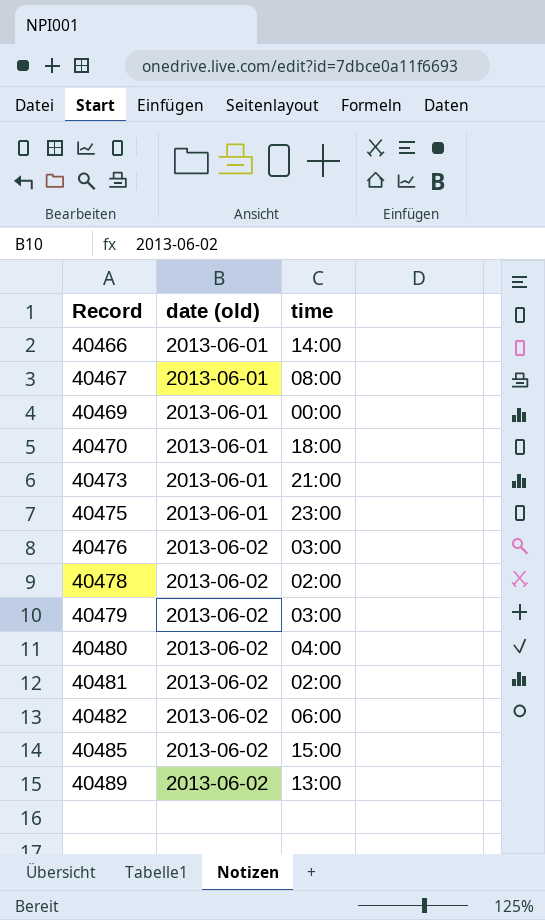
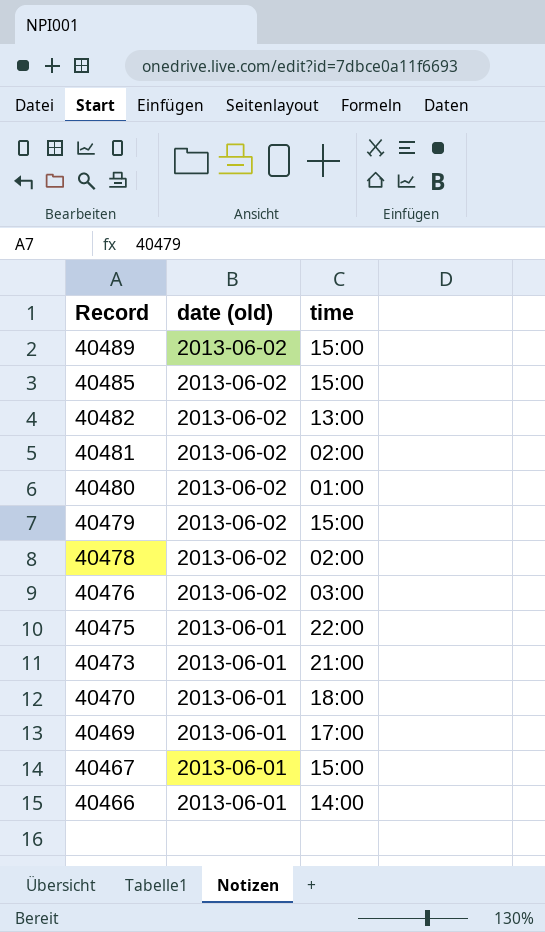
row order: Record ascending -> Record descending
40489 | time: 13:00 -> 15:00
40482 | time: 06:00 -> 13:00
40480 | time: 04:00 -> 01:00
40479 | time: 03:00 -> 15:00
40475 | time: 23:00 -> 22:00
40469 | time: 00:00 -> 17:00
40467 | time: 08:00 -> 15:00

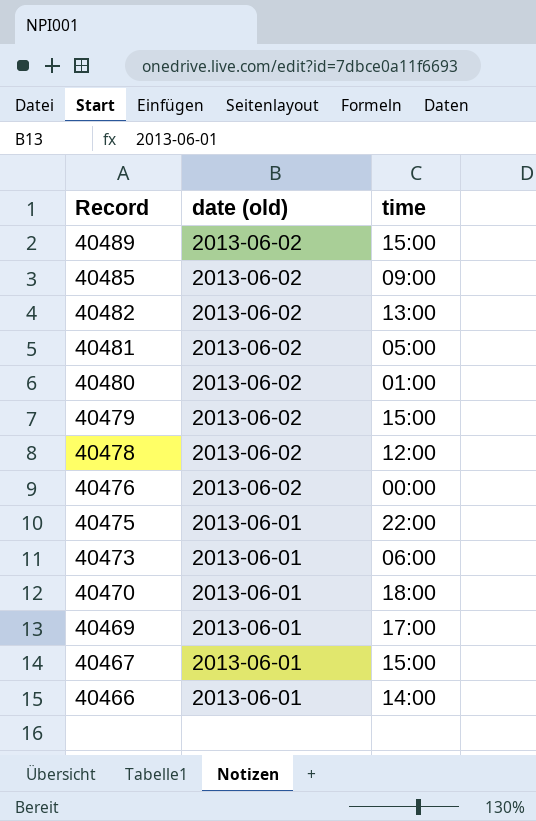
40485 | time: 15:00 -> 09:00
40481 | time: 02:00 -> 05:00
40478 | time: 02:00 -> 12:00
40476 | time: 03:00 -> 00:00
40473 | time: 21:00 -> 06:00

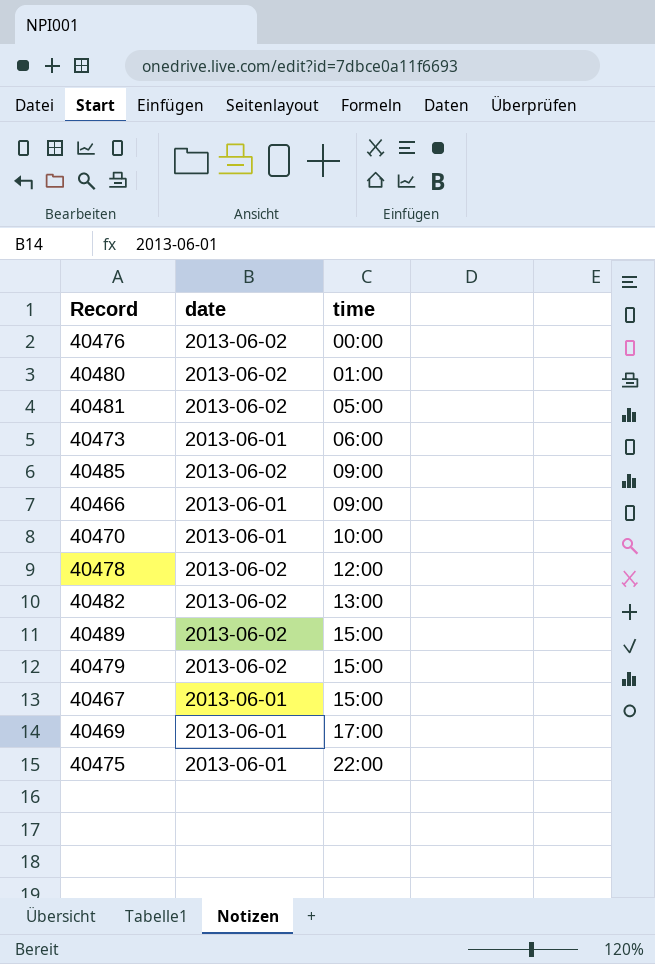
row order: Record descending -> time ascending
column name: date (old) -> date
40466 | time: 14:00 -> 09:00
40470 | time: 18:00 -> 10:00

